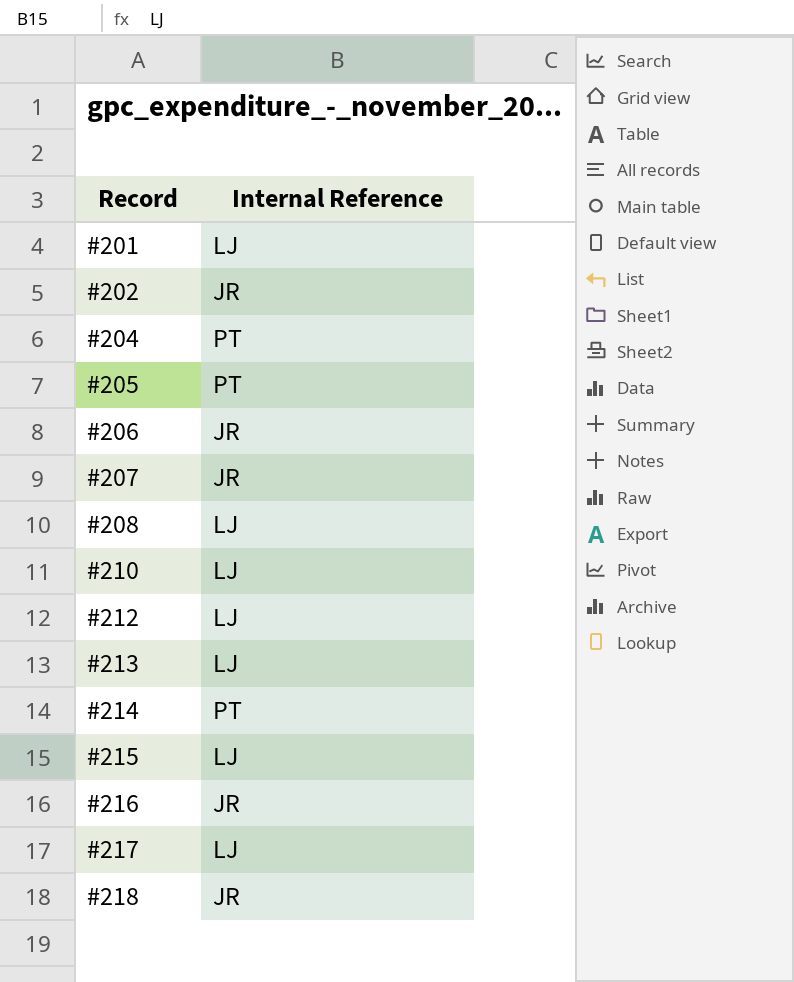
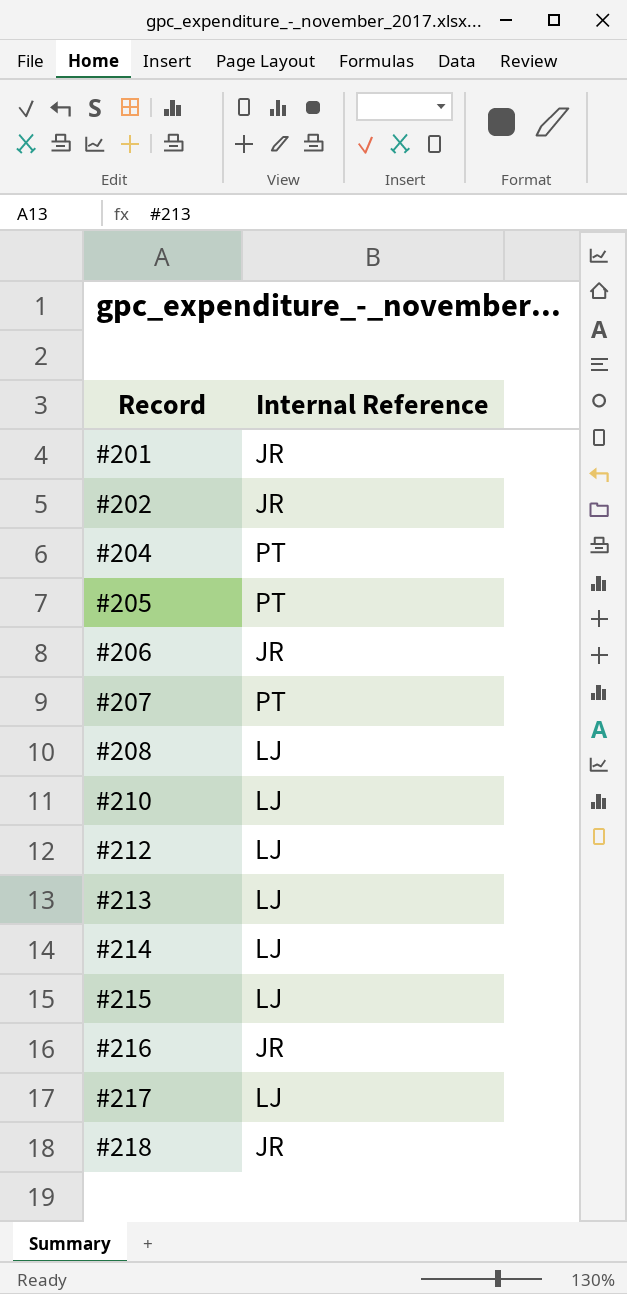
#201 | Internal Reference: LJ -> JR
#207 | Internal Reference: JR -> PT
#214 | Internal Reference: PT -> LJ

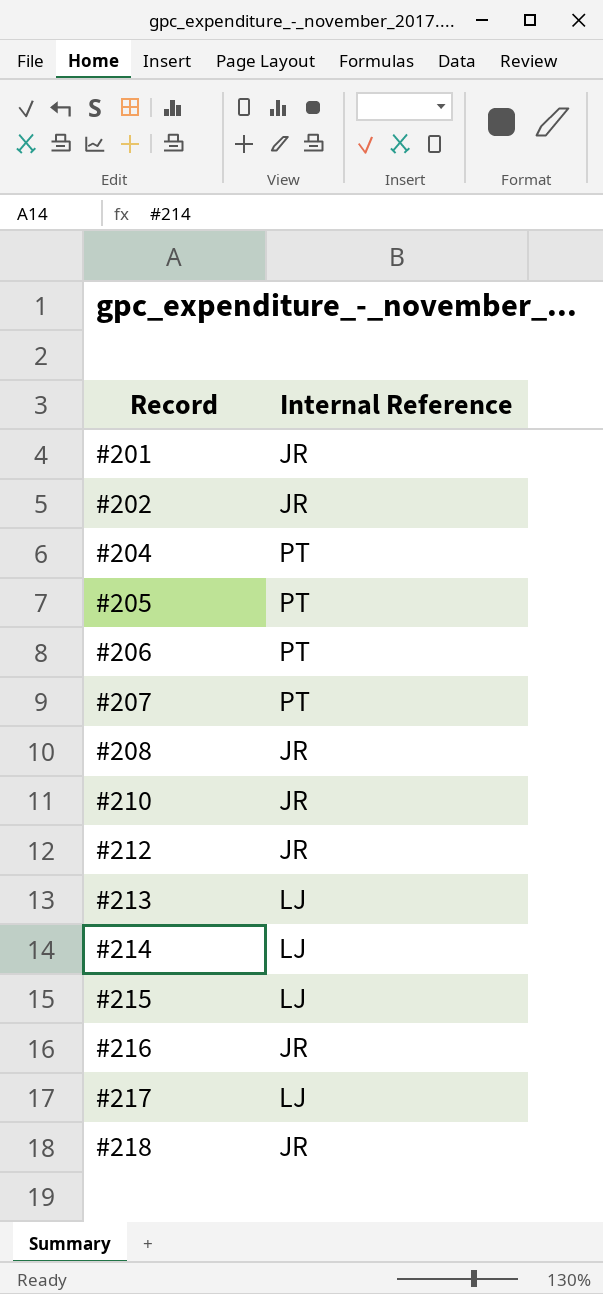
#206 | Internal Reference: JR -> PT
#208 | Internal Reference: LJ -> JR
#210 | Internal Reference: LJ -> JR
#212 | Internal Reference: LJ -> JR

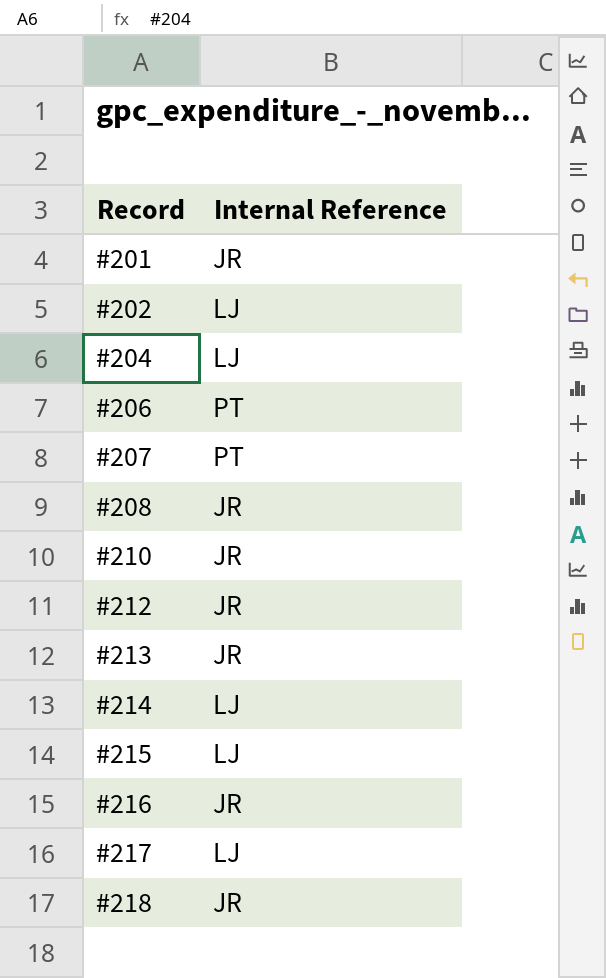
row #205: PT -> none
#202 | Internal Reference: JR -> LJ
#204 | Internal Reference: PT -> LJ
#213 | Internal Reference: LJ -> JR

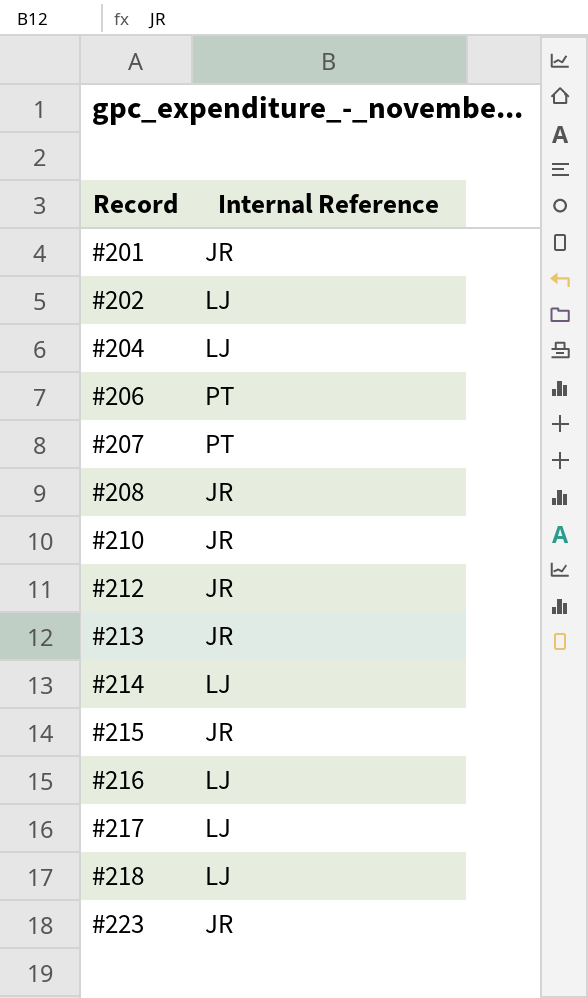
#215 | Internal Reference: LJ -> JR
#216 | Internal Reference: JR -> LJ
#218 | Internal Reference: JR -> LJ
row #223: none -> JR

